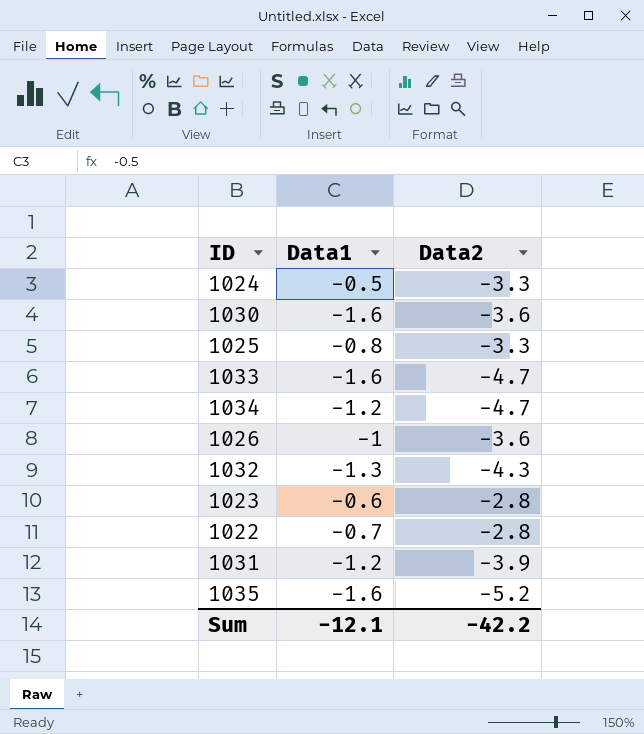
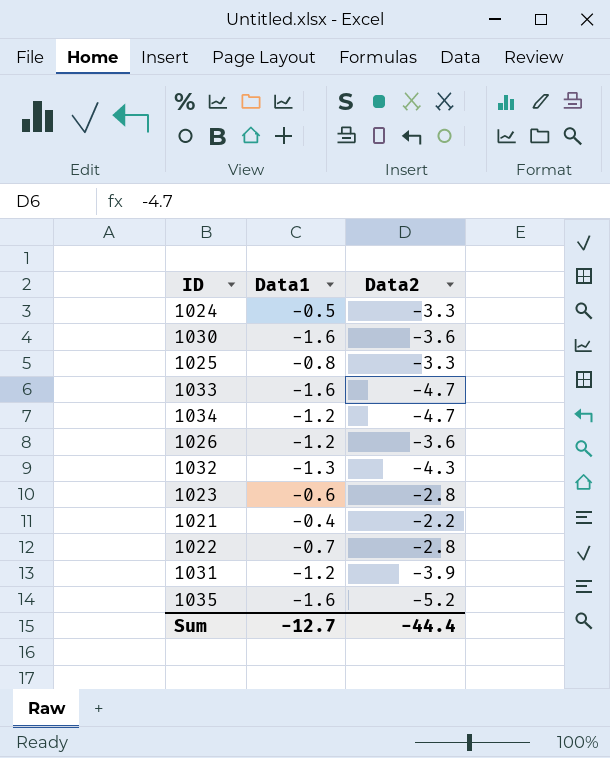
1026 | Data1: -1 -> -1.2
row 1021: none -> -0.4 | -2.2
Sum | Data1: -12.1 -> -12.7
Sum | Data2: -42.2 -> -44.4

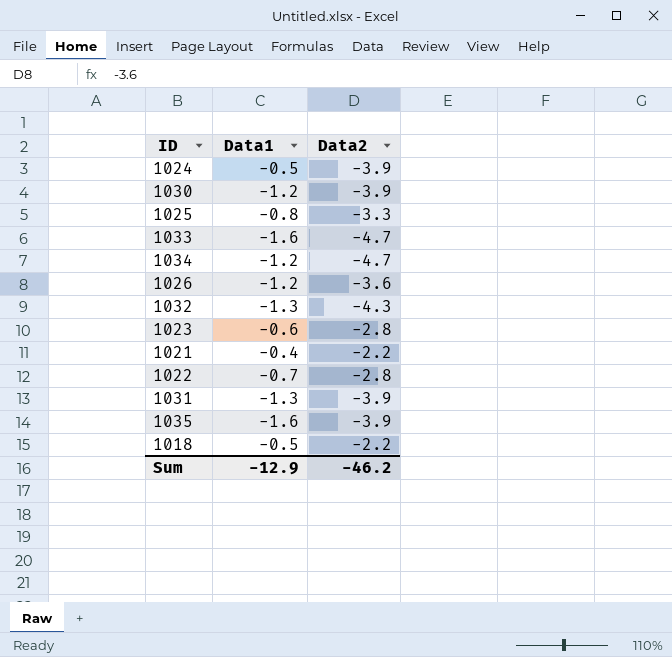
1024 | Data2: -3.3 -> -3.9
1030 | Data1: -1.6 -> -1.2
1030 | Data2: -3.6 -> -3.9
1031 | Data1: -1.2 -> -1.3
1035 | Data2: -5.2 -> -3.9
row 1018: none -> -0.5 | -2.2
Sum | Data1: -12.7 -> -12.9
Sum | Data2: -44.4 -> -46.2

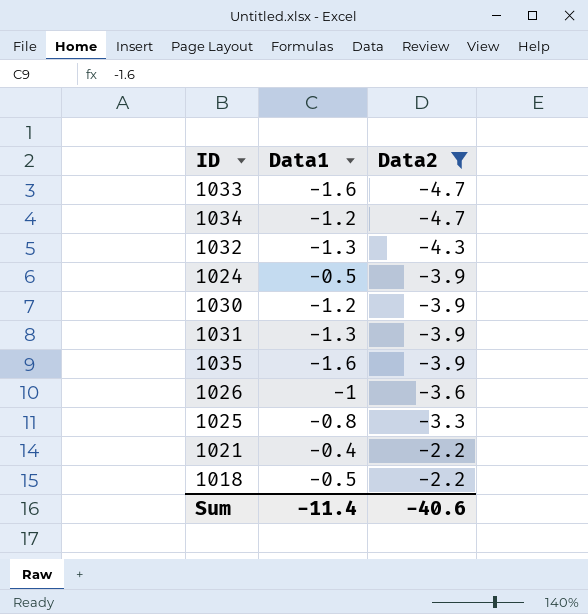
filter: none -> Data2 != -2.8
row order: none -> Data2 ascending
1026 | Data1: -1.2 -> -1
Sum | Data1: -12.9 -> -11.4
Sum | Data2: -46.2 -> -40.6

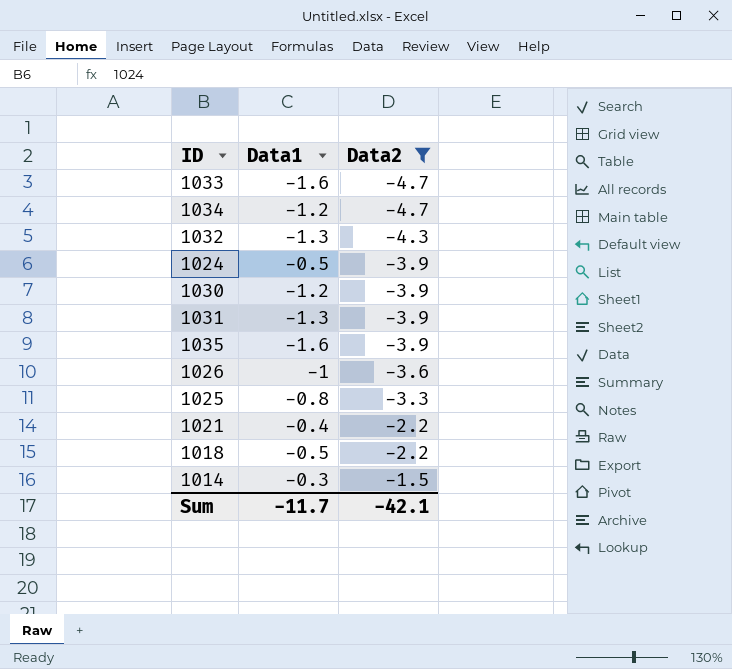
row 1014: none -> -0.3 | -1.5
Sum | Data1: -11.4 -> -11.7
Sum | Data2: -40.6 -> -42.1

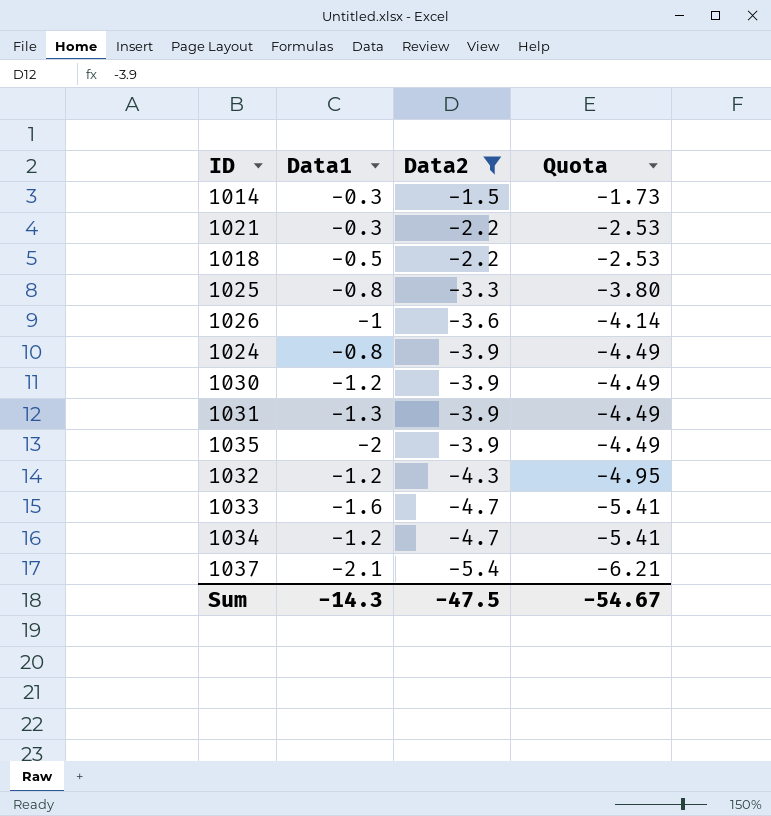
row order: Data2 ascending -> Data2 descending
column Quota | formula: none -> [Data2] * 1.15
1021 | Data1: -0.4 -> -0.3
1024 | Data1: -0.5 -> -0.8
1035 | Data1: -1.6 -> -2
1032 | Data1: -1.3 -> -1.2
row 1037: none -> -2.1 | -5.4 | -6.21
Sum | Data1: -11.7 -> -14.3
Sum | Data2: -42.1 -> -47.5

